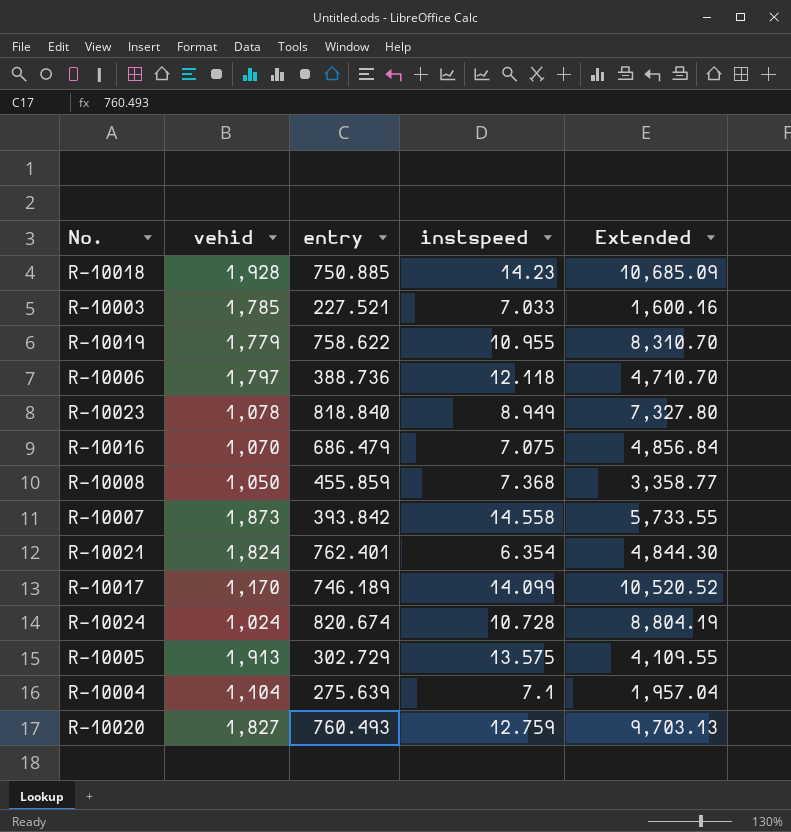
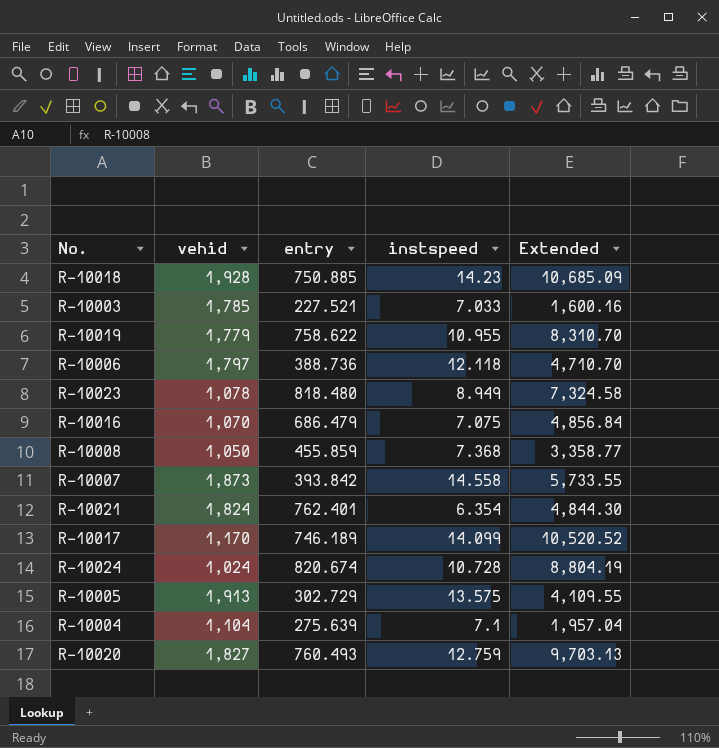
R-10023 | entry: 818.840 -> 818.480
R-10023 | Extended: 7,327.80 -> 7,324.58

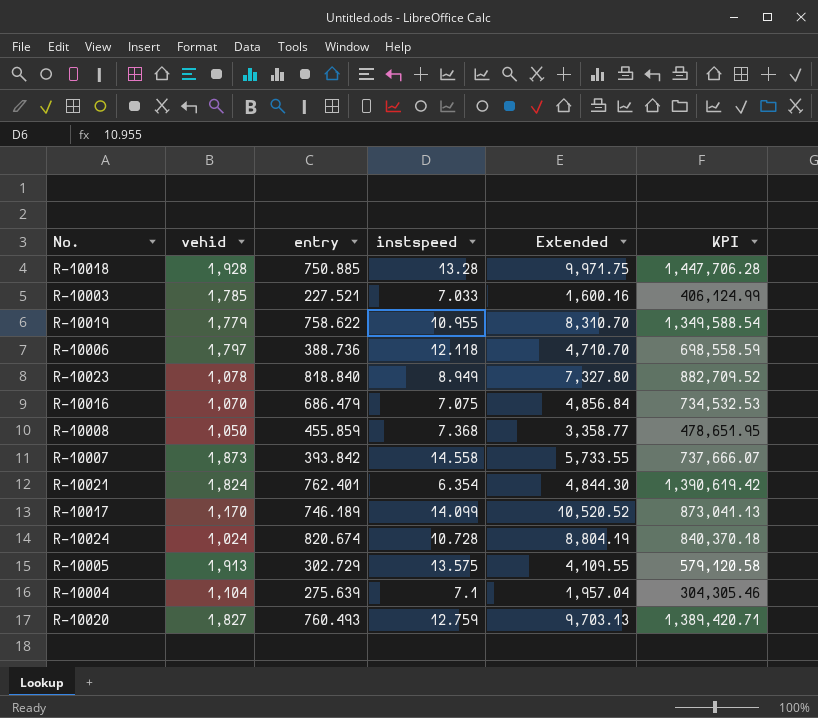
column KPI | formula: none -> [vehid] * [entry]
R-10018 | instspeed: 14.23 -> 13.28
R-10018 | Extended: 10,685.09 -> 9,971.75
R-10023 | entry: 818.480 -> 818.840
R-10023 | Extended: 7,324.58 -> 7,327.80

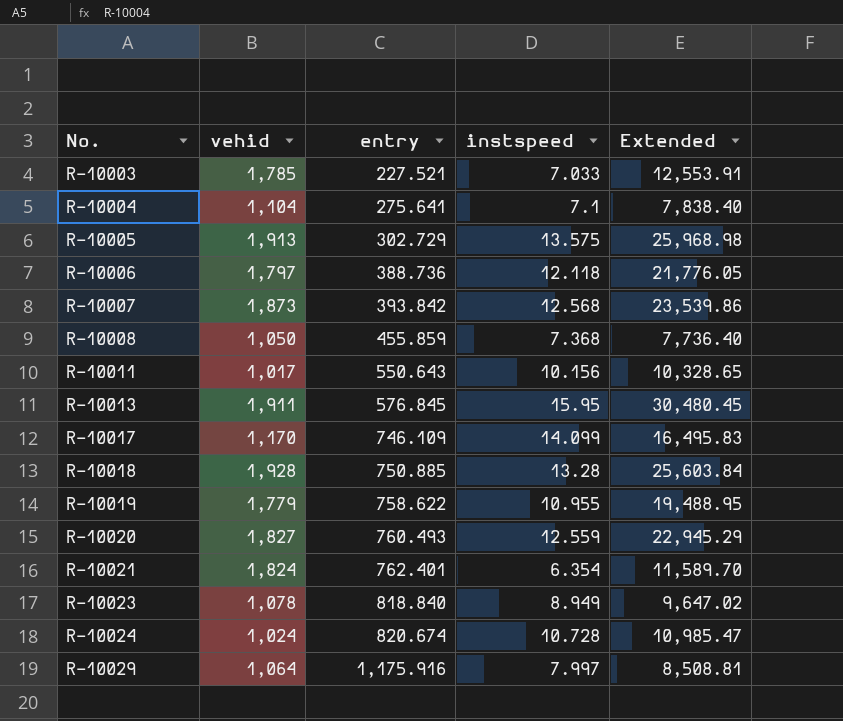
row order: none -> No. ascending
column KPI | formula: [vehid] * [entry] -> none
column Extended | formula: [entry] * [instspeed] -> [vehid] * [instspeed]
row R-10016: 1,070 | 686.479 | 7.075 | 4,856.84 | 734,532.53 -> none
R-10004 | entry: 275.639 -> 275.641
R-10007 | instspeed: 14.558 -> 12.568
row R-10011: none -> 1,017 | 550.643 | 10.156 | 10,328.65
row R-10013: none -> 1,911 | 576.845 | 15.95 | 30,480.45
R-10017 | entry: 746.189 -> 746.109
R-10020 | instspeed: 12.759 -> 12.559
row R-10029: none -> 1,064 | 1,175.916 | 7.997 | 8,508.81

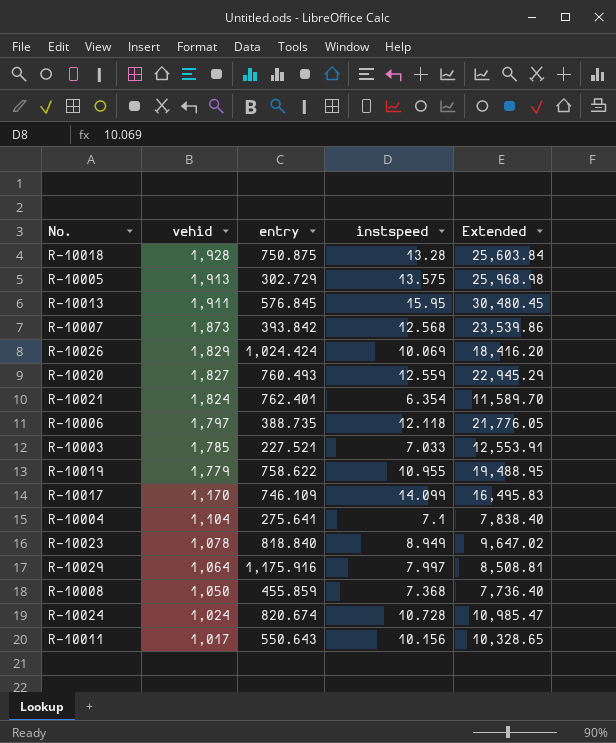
row order: No. ascending -> vehid descending
R-10018 | entry: 750.885 -> 750.875
row R-10026: none -> 1,829 | 1,024.424 | 10.069 | 18,416.20
R-10006 | entry: 388.736 -> 388.735

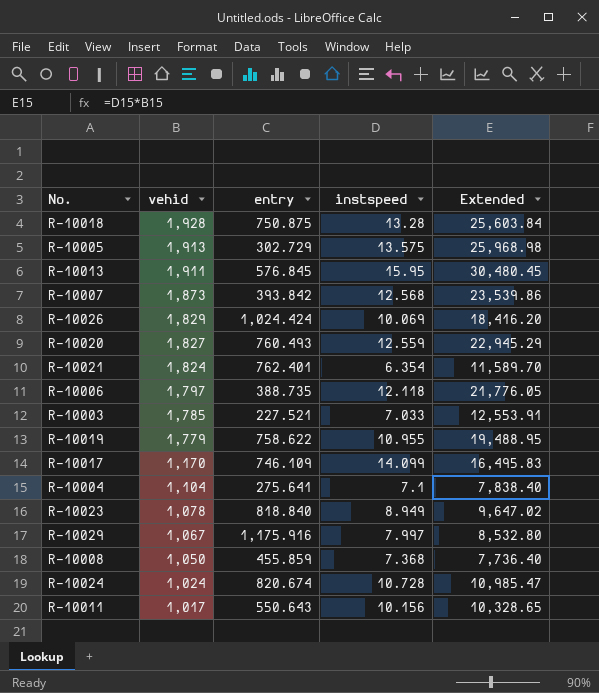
R-10029 | vehid: 1,064 -> 1,067
R-10029 | Extended: 8,508.81 -> 8,532.80

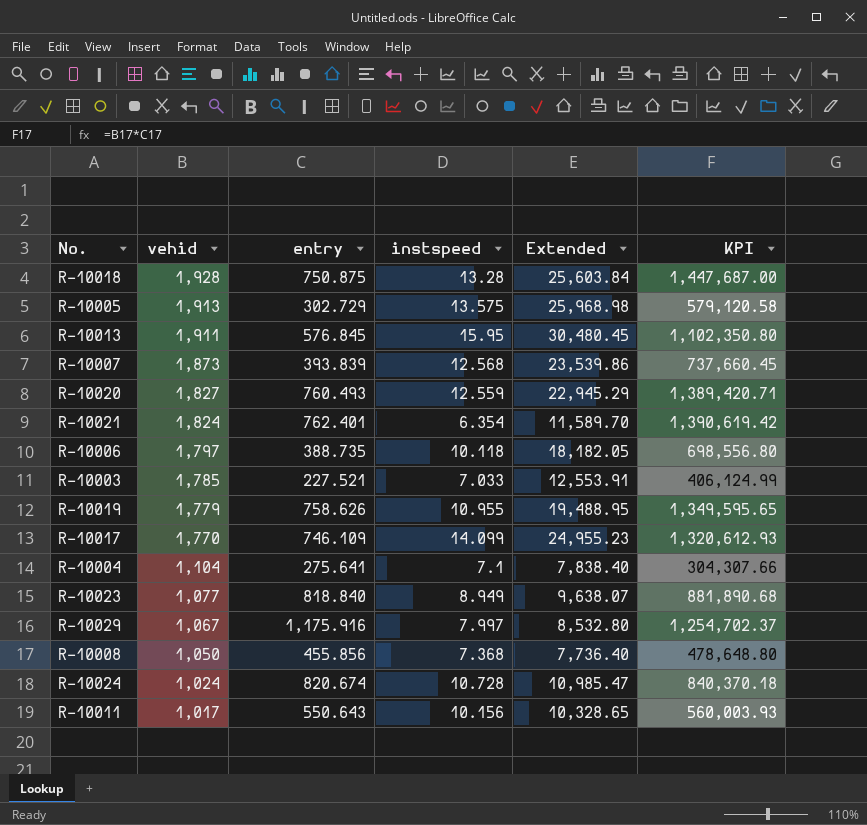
column KPI | formula: none -> [vehid] * [entry]
row R-10026: 1,829 | 1,024.424 | 10.069 | 18,416.20 -> none
R-10007 | entry: 393.842 -> 393.839
R-10006 | instspeed: 12.118 -> 10.118
R-10006 | Extended: 21,776.05 -> 18,182.05
R-10019 | entry: 758.622 -> 758.626
R-10017 | vehid: 1,170 -> 1,770
R-10017 | Extended: 16,495.83 -> 24,955.23
R-10023 | vehid: 1,078 -> 1,077
R-10023 | Extended: 9,647.02 -> 9,638.07
R-10008 | entry: 455.859 -> 455.856

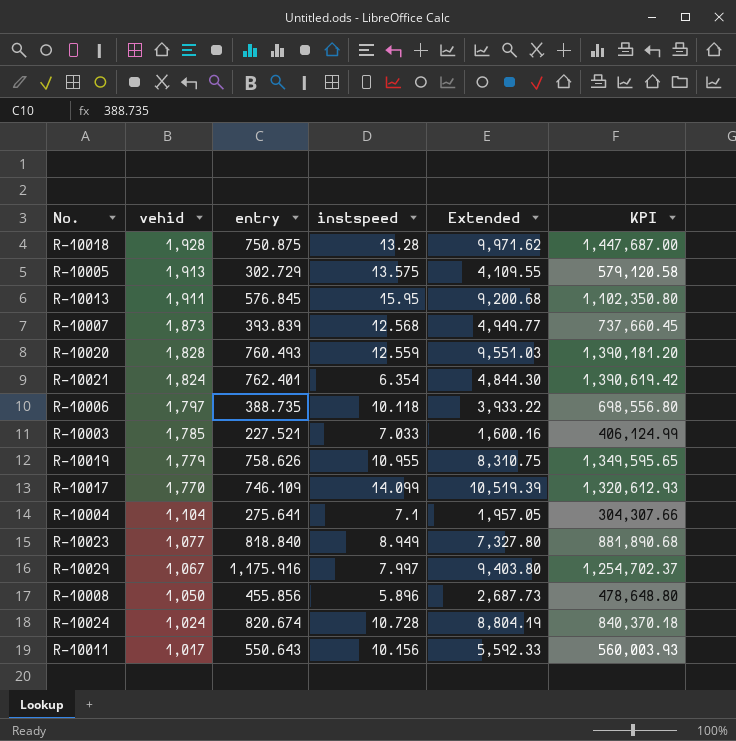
column Extended | formula: [vehid] * [instspeed] -> [entry] * [instspeed]
R-10020 | vehid: 1,827 -> 1,828
R-10020 | KPI: 1,389,420.71 -> 1,390,181.20
R-10008 | instspeed: 7.368 -> 5.896

